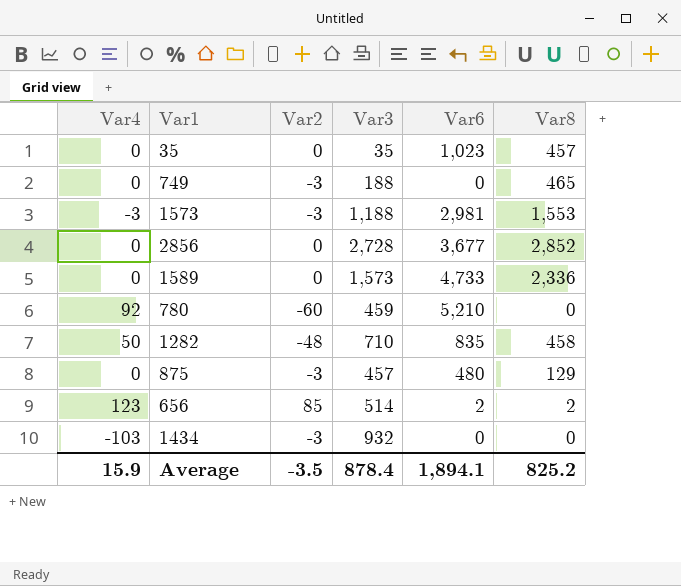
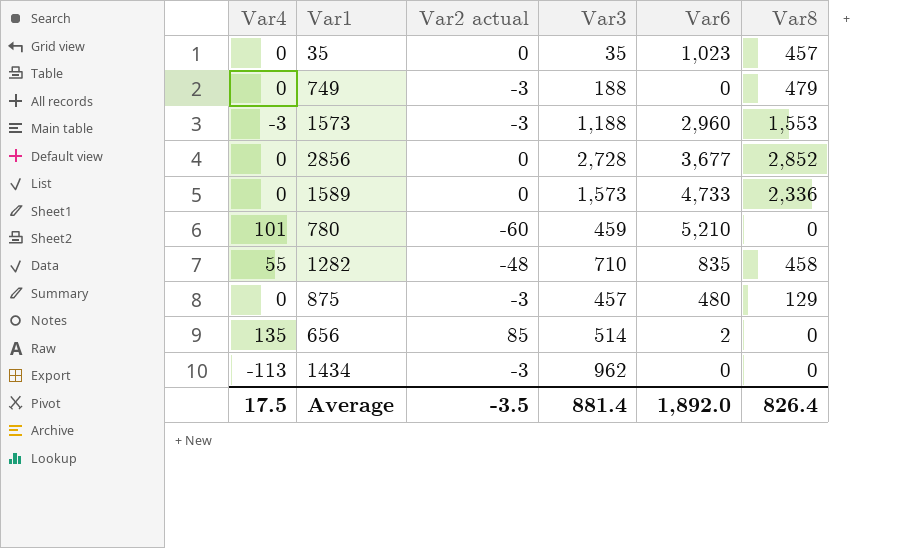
column name: Var2 -> Var2 actual
749 | Var8: 465 -> 479
1573 | Var6: 2,981 -> 2,960
780 | Var4: 92 -> 101
1282 | Var4: 50 -> 55
656 | Var4: 123 -> 135
656 | Var8: 2 -> 0
1434 | Var4: -103 -> -113
1434 | Var3: 932 -> 962
Average | Var4: 15.9 -> 17.5
Average | Var3: 878.4 -> 881.4
Average | Var6: 1,894.1 -> 1,892.0
Average | Var8: 825.2 -> 826.4

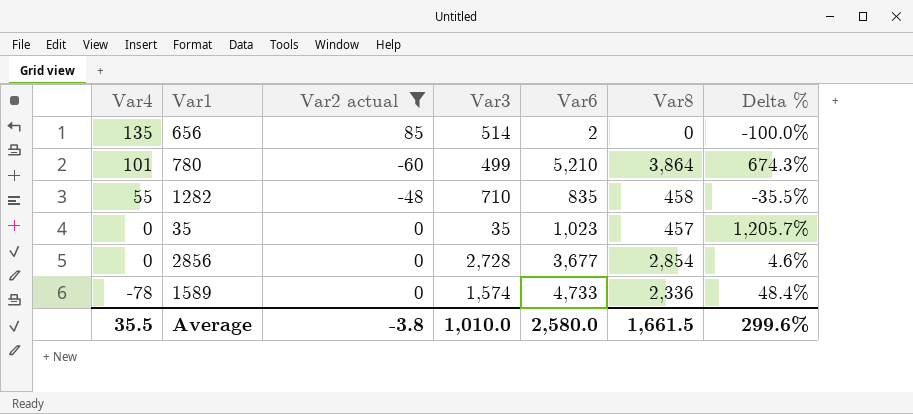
filter: none -> Var2 actual != -3
row order: none -> Var4 descending
column Delta % | formula: none -> ([Var8] - [Var3]) / [Var3]
780 | Var3: 459 -> 499
780 | Var8: 0 -> 3,864
2856 | Var8: 2,852 -> 2,854
1589 | Var4: 0 -> -78
1589 | Var3: 1,573 -> 1,574
Average | Var4: 17.5 -> 35.5
Average | Var2 actual: -3.5 -> -3.8
Average | Var3: 881.4 -> 1,010.0
Average | Var6: 1,892.0 -> 2,580.0
Average | Var8: 826.4 -> 1,661.5

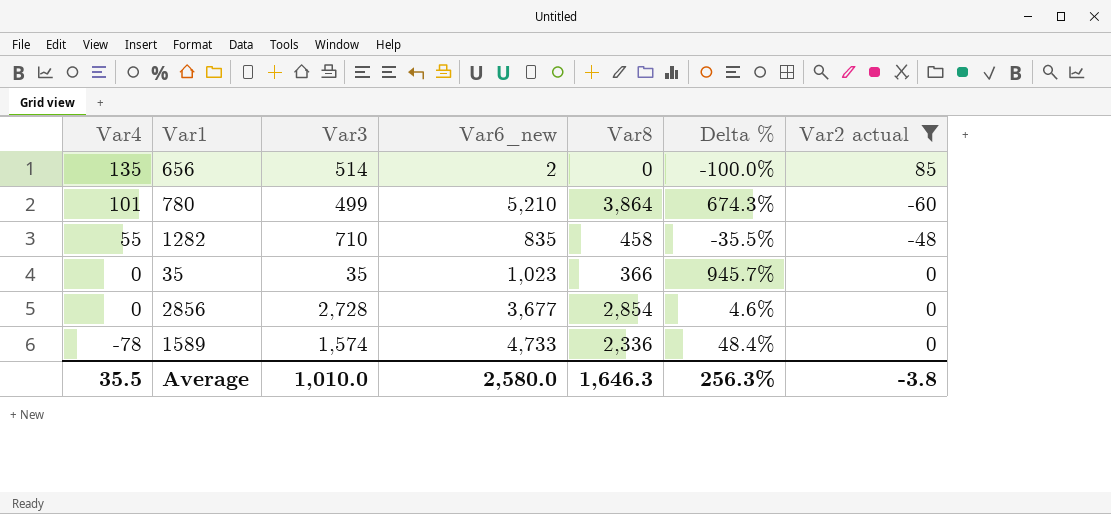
column name: Var6 -> Var6_new
column Var2 actual | position: 3 -> 7
35 | Var8: 457 -> 366
35 | Delta %: 1,205.7% -> 945.7%
Average | Var8: 1,661.5 -> 1,646.3
Average | Delta %: 299.6% -> 256.3%

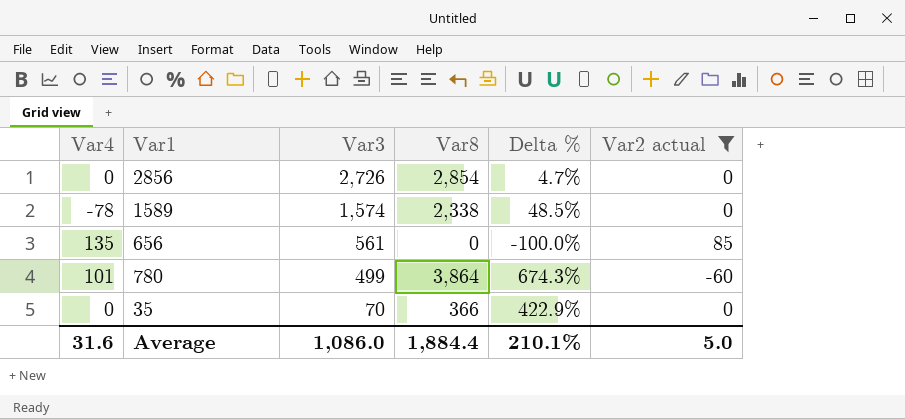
row order: Var4 descending -> Var3 descending
column Var6_new | position: 4 -> none
row 1282: 55 | 710 | 835 | 458 | -35.5% | -48 -> none
2856 | Var3: 2,728 -> 2,726
2856 | Delta %: 4.6% -> 4.7%
1589 | Var8: 2,336 -> 2,338
1589 | Delta %: 48.4% -> 48.5%
656 | Var3: 514 -> 561
35 | Var3: 35 -> 70
35 | Delta %: 945.7% -> 422.9%
Average | Var4: 35.5 -> 31.6
Average | Var3: 1,010.0 -> 1,086.0
Average | Var8: 1,646.3 -> 1,884.4
Average | Delta %: 256.3% -> 210.1%
Average | Var2 actual: -3.8 -> 5.0

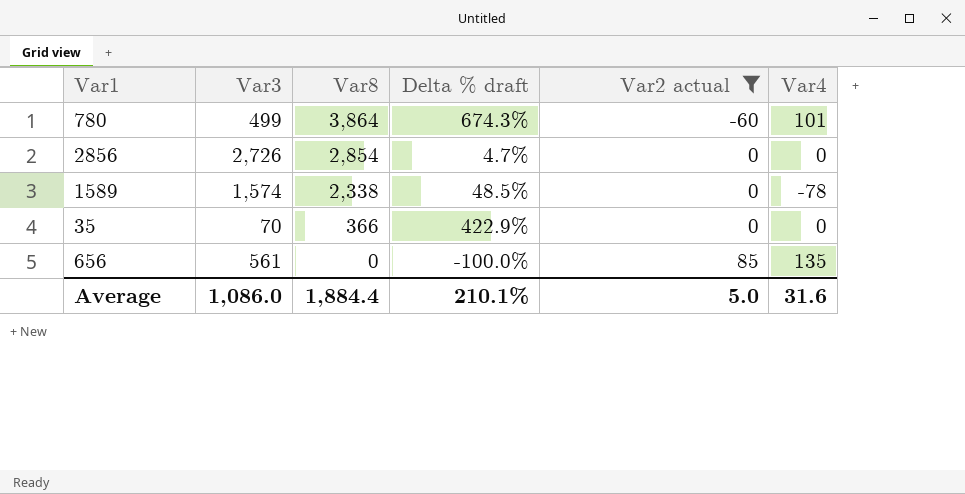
row order: Var3 descending -> Var8 descending
column name: Delta % -> Delta % draft
column Var4 | position: 1 -> 6

